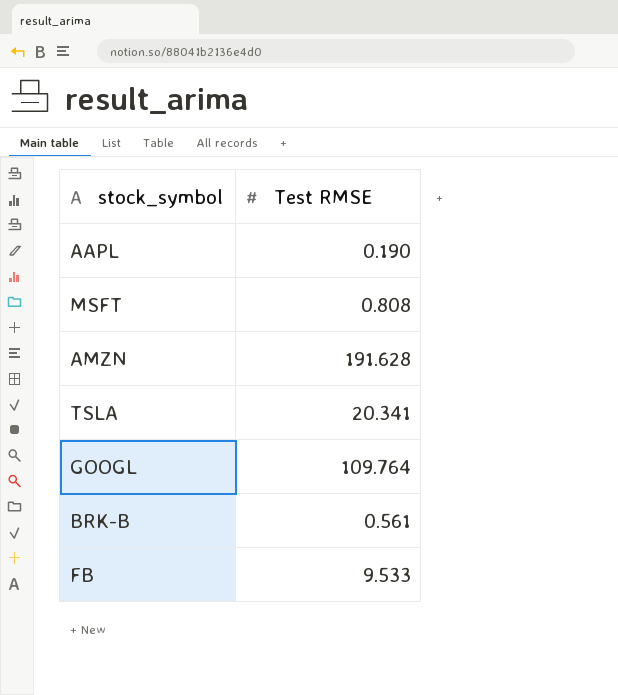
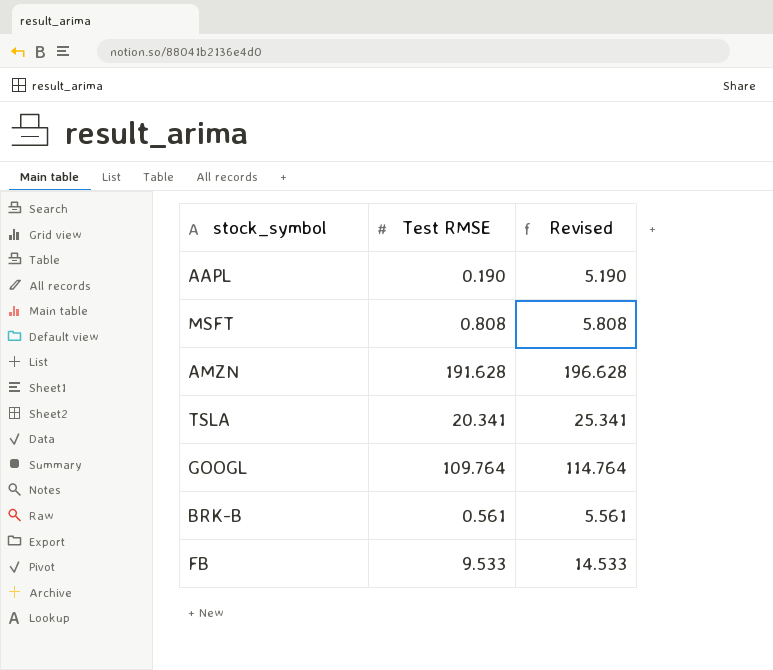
column Revised | formula: none -> [Test RMSE] + 5

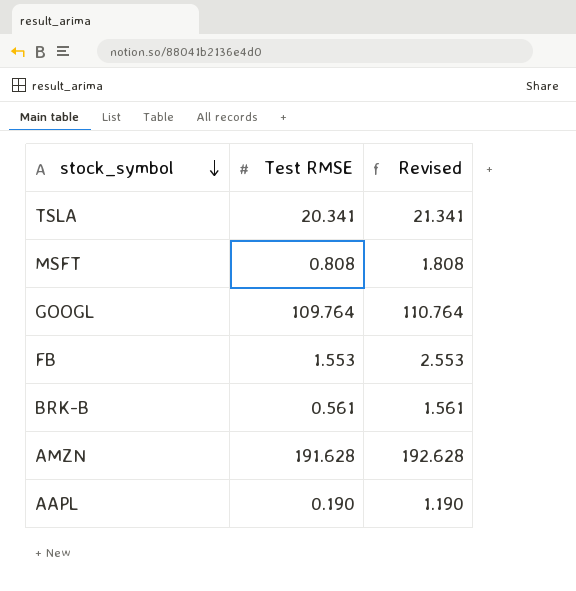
row order: none -> stock_symbol descending
column Revised | formula: [Test RMSE] + 5 -> [Test RMSE] + 1
FB | Test RMSE: 9.533 -> 1.553

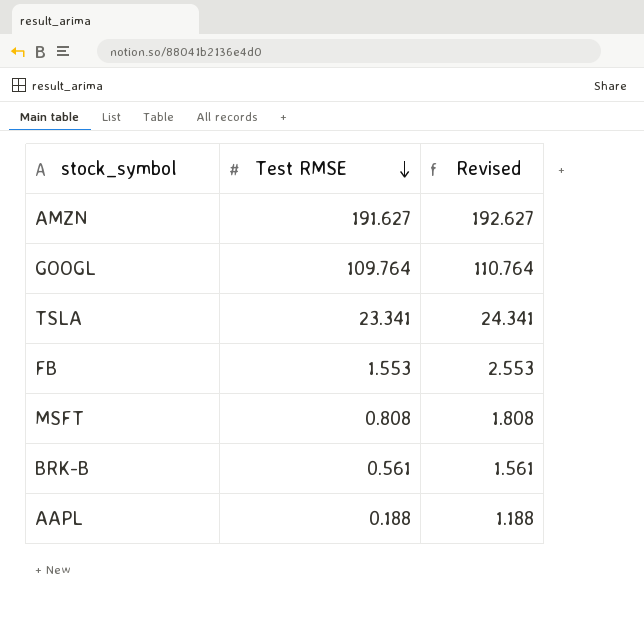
row order: stock_symbol descending -> Test RMSE descending
AMZN | Test RMSE: 191.628 -> 191.627
AMZN | Revised: 192.628 -> 192.627
TSLA | Test RMSE: 20.341 -> 23.341
TSLA | Revised: 21.341 -> 24.341
AAPL | Test RMSE: 0.190 -> 0.188
AAPL | Revised: 1.190 -> 1.188

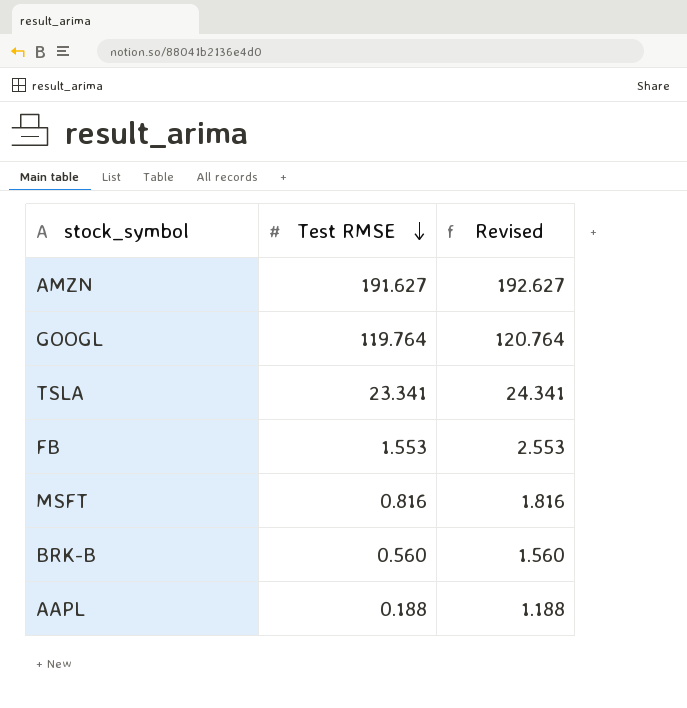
GOOGL | Test RMSE: 109.764 -> 119.764
GOOGL | Revised: 110.764 -> 120.764
MSFT | Test RMSE: 0.808 -> 0.816
MSFT | Revised: 1.808 -> 1.816
BRK-B | Test RMSE: 0.561 -> 0.560
BRK-B | Revised: 1.561 -> 1.560

